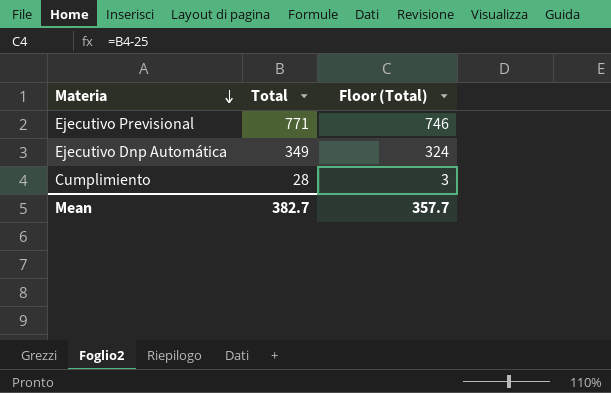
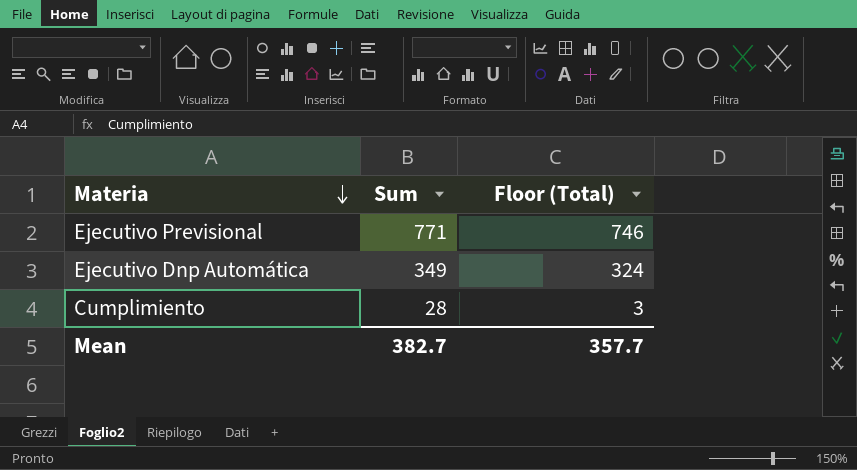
column name: Total -> Sum

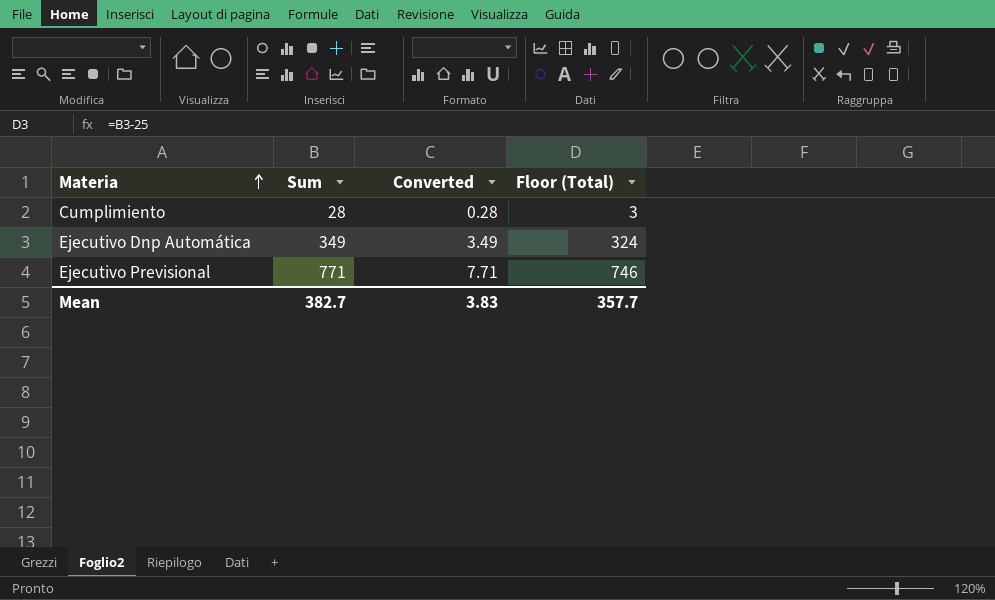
row order: Materia descending -> Materia ascending
column Converted | formula: none -> [Sum] * 0.01

